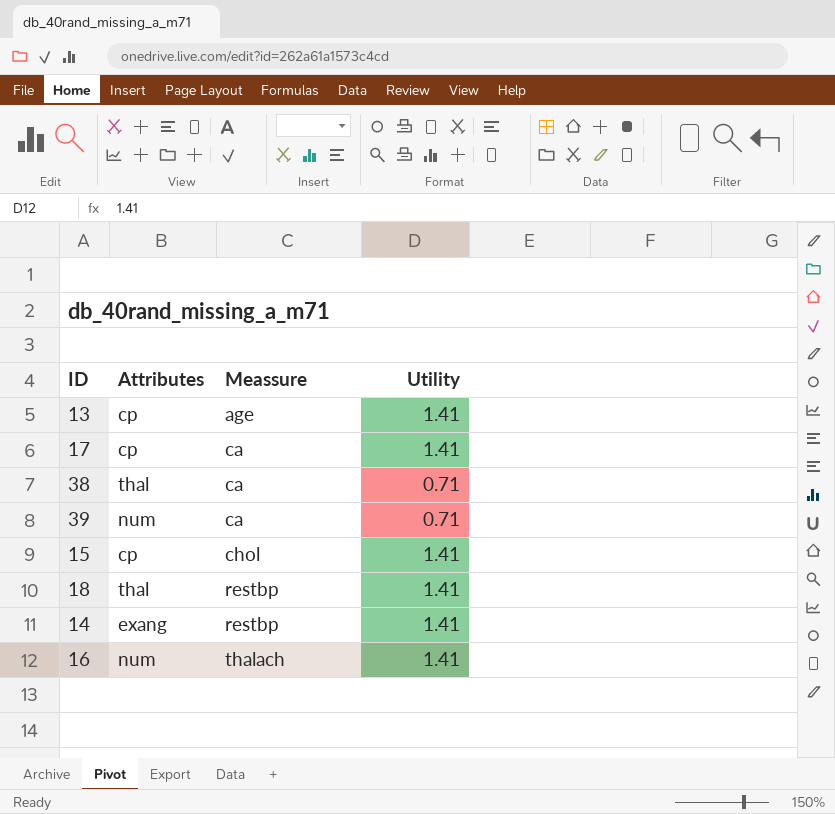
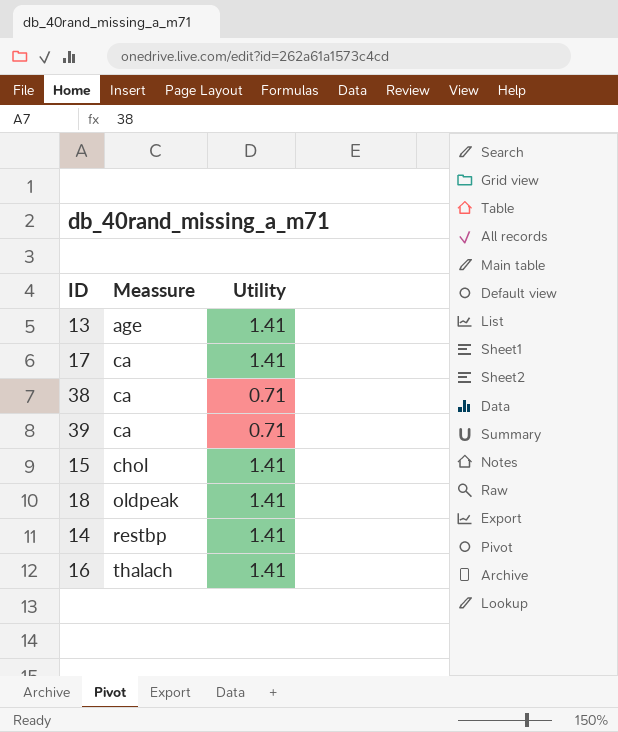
column Attributes | position: 2 -> none
18 | Meassure: restbp -> oldpeak

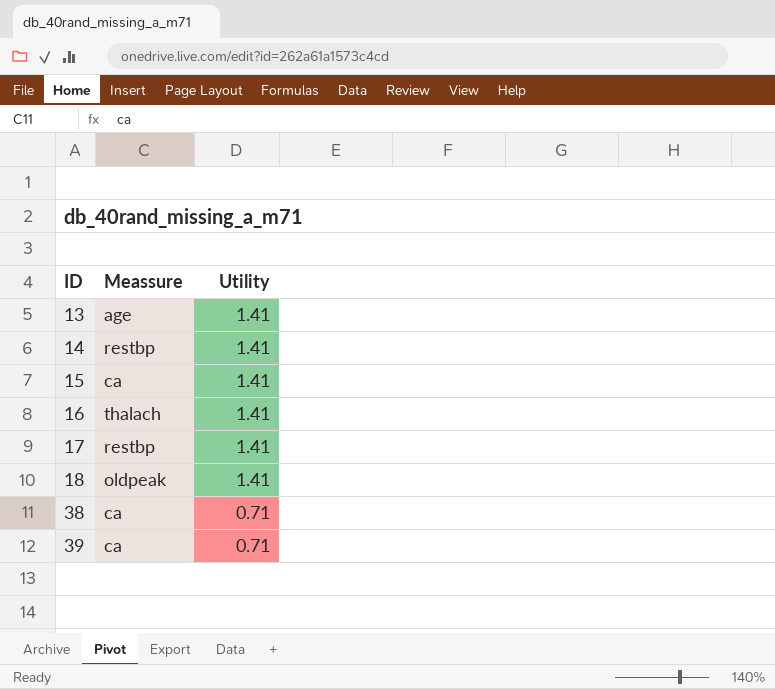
row order: Meassure ascending -> ID ascending
15 | Meassure: chol -> ca
17 | Meassure: ca -> restbp

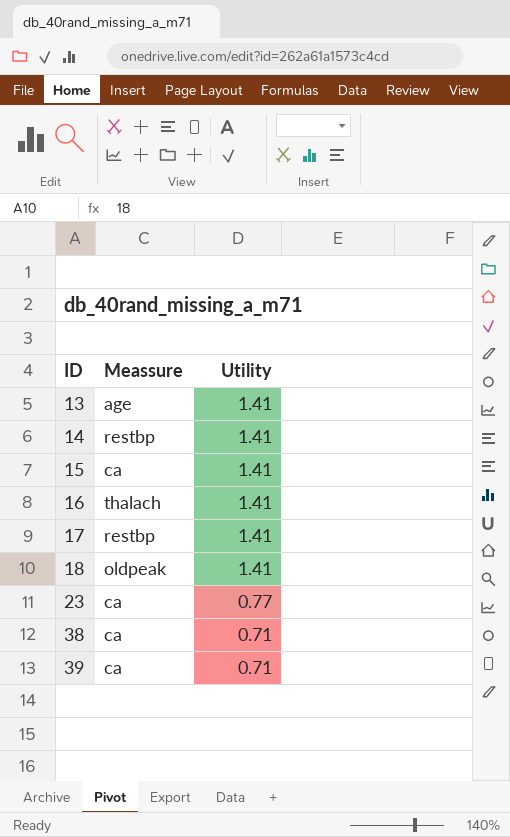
row 23: none -> ca | 0.77

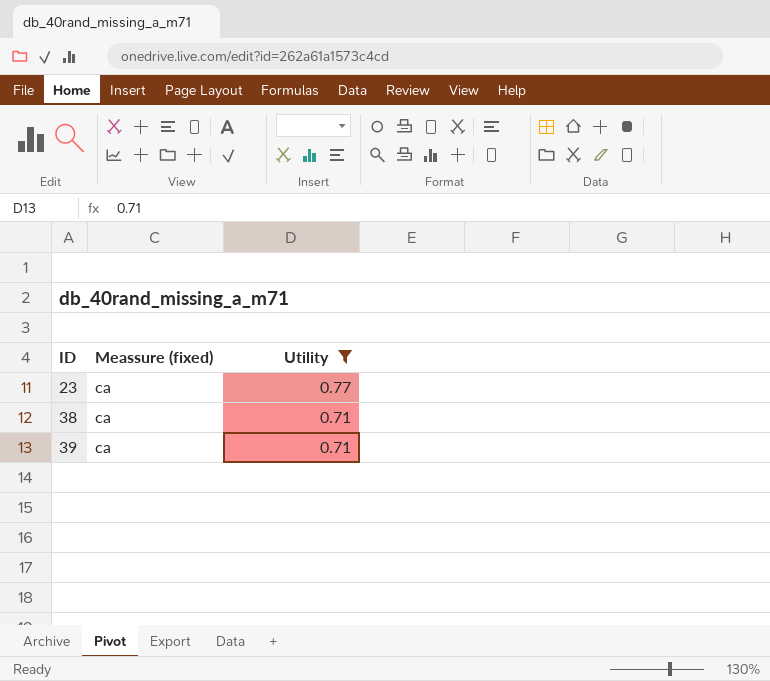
filter: none -> Utility != 1.41
column name: Meassure -> Meassure (fixed)

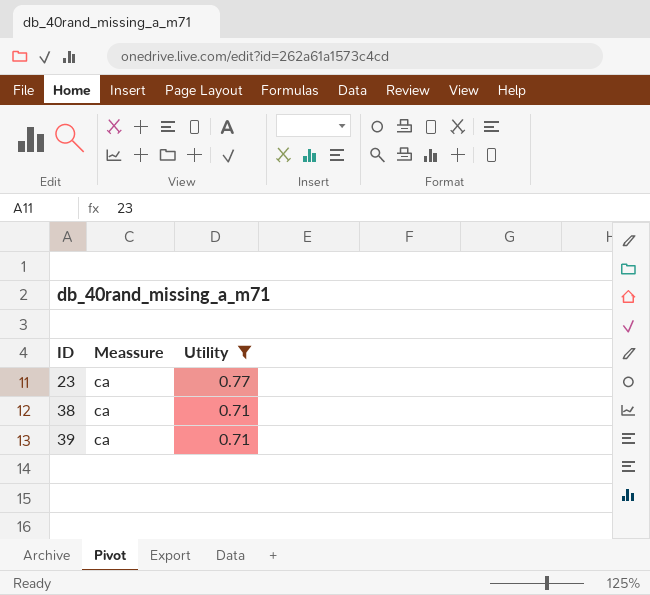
column name: Meassure (fixed) -> Meassure

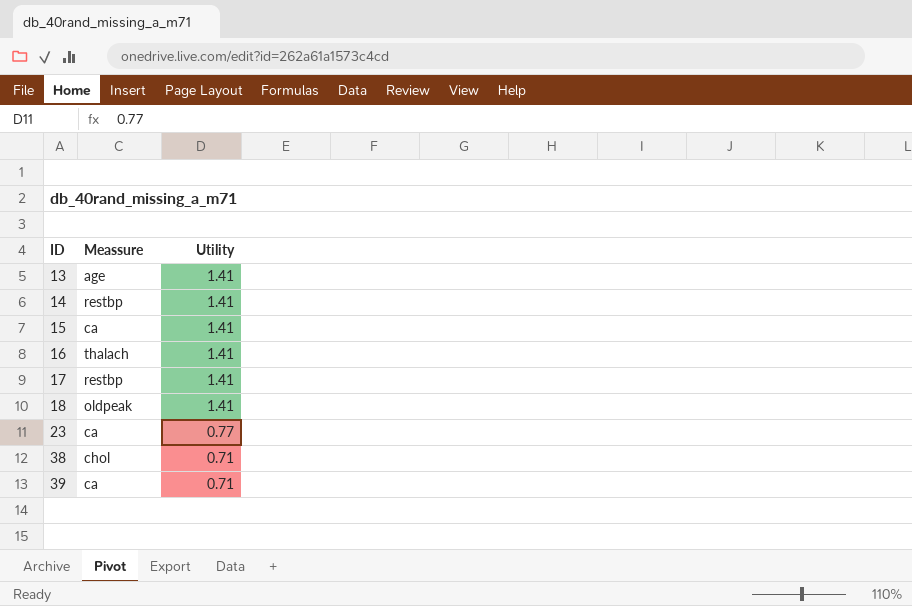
filter: Utility != 1.41 -> none
38 | Meassure: ca -> chol

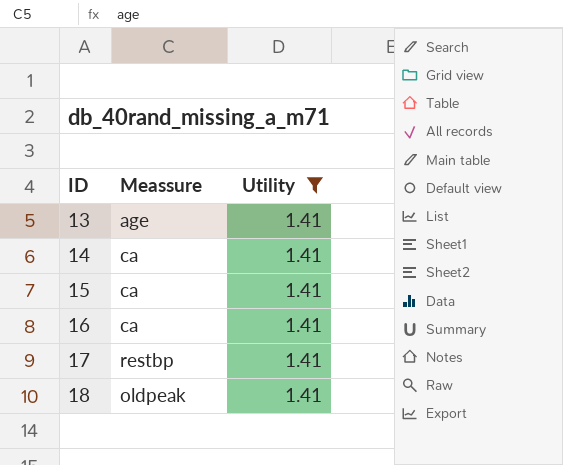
filter: none -> Utility = 1.41
14 | Meassure: restbp -> ca
16 | Meassure: thalach -> ca

